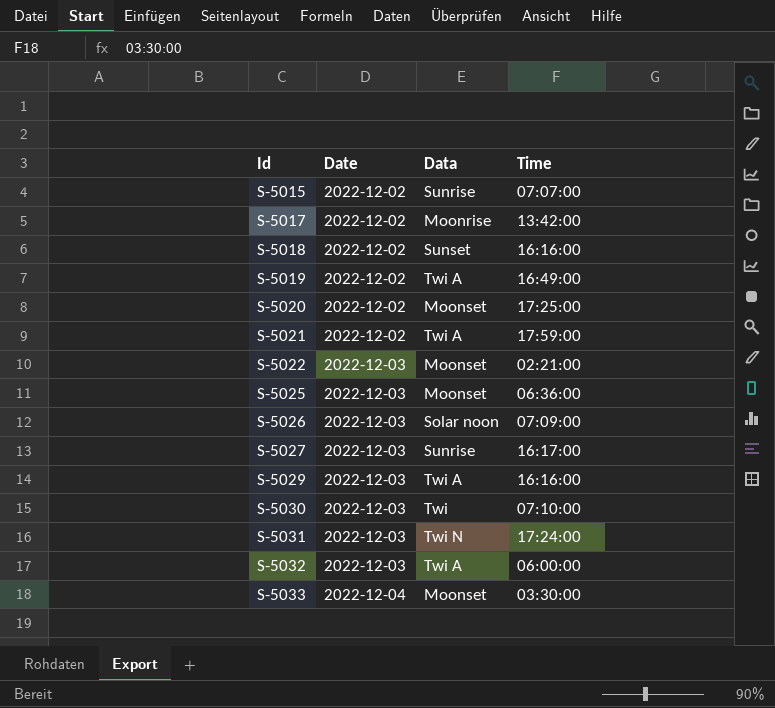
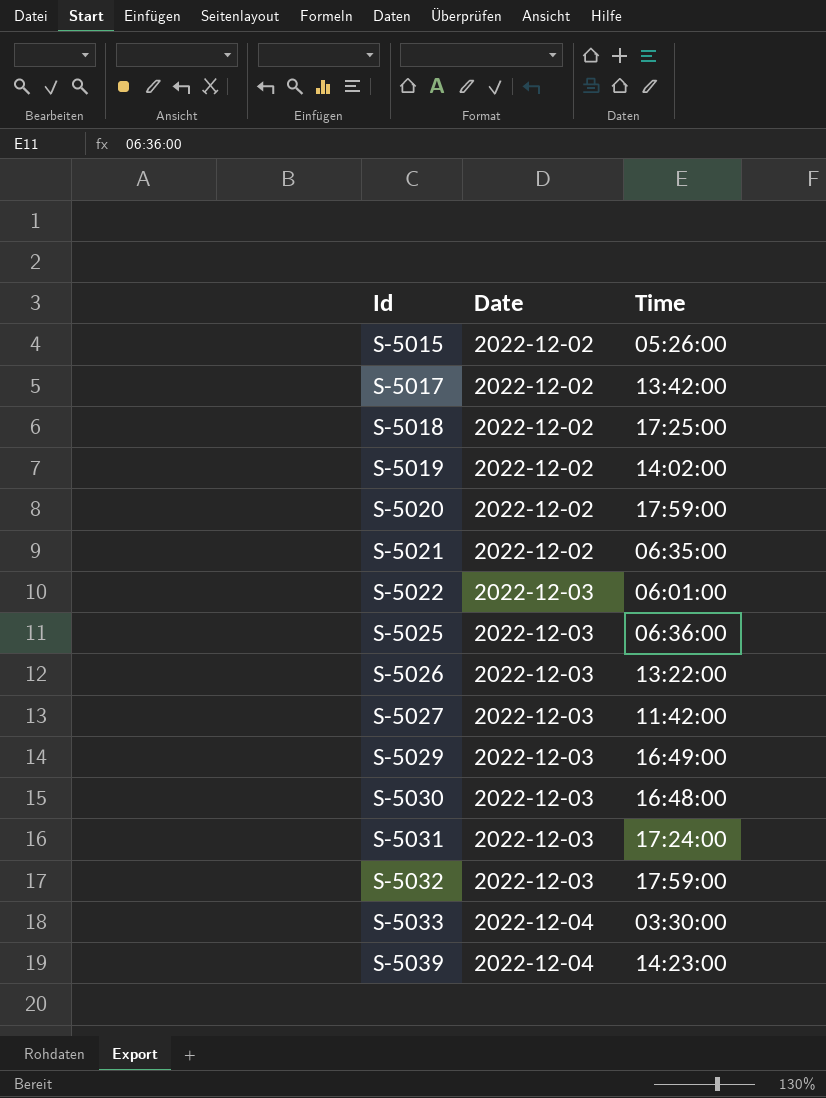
column Data | position: 3 -> none
S-5015 | Time: 07:07:00 -> 05:26:00
S-5018 | Time: 16:16:00 -> 17:25:00
S-5019 | Time: 16:49:00 -> 14:02:00
S-5020 | Time: 17:25:00 -> 17:59:00
S-5021 | Time: 17:59:00 -> 06:35:00
S-5022 | Time: 02:21:00 -> 06:01:00
S-5026 | Time: 07:09:00 -> 13:22:00
S-5027 | Time: 16:17:00 -> 11:42:00
S-5029 | Time: 16:16:00 -> 16:49:00
S-5030 | Time: 07:10:00 -> 16:48:00
S-5032 | Time: 06:00:00 -> 17:59:00
row S-5039: none -> 2022-12-04 | 14:23:00

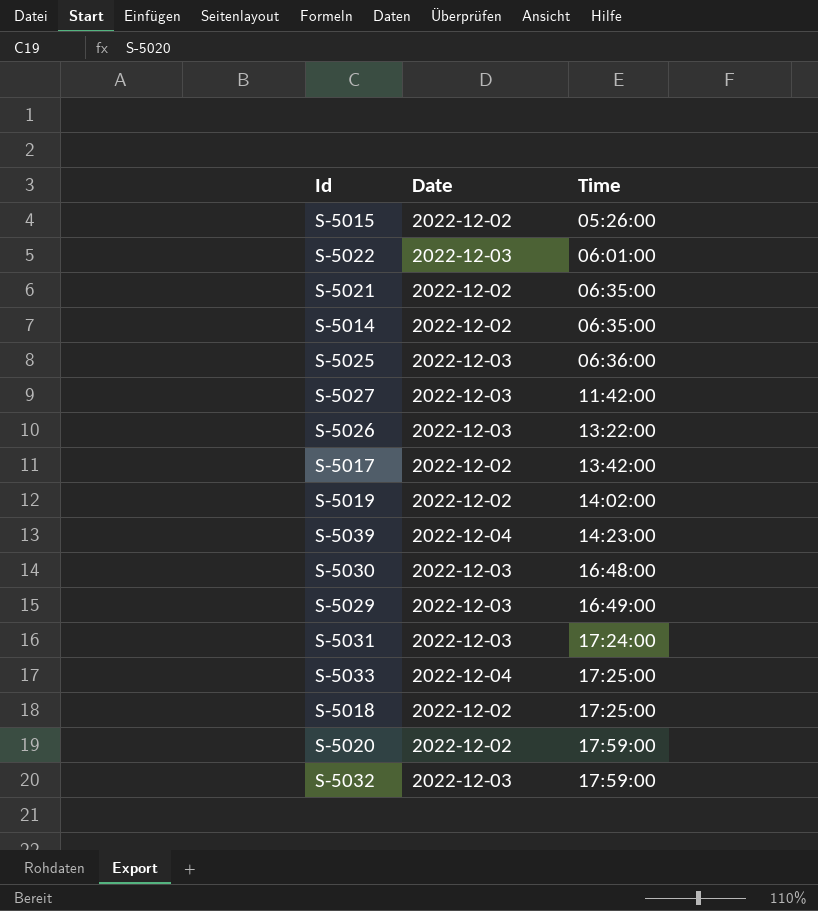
row order: Id ascending -> Time ascending
row S-5014: none -> 2022-12-02 | 06:35:00
S-5033 | Time: 03:30:00 -> 17:25:00

